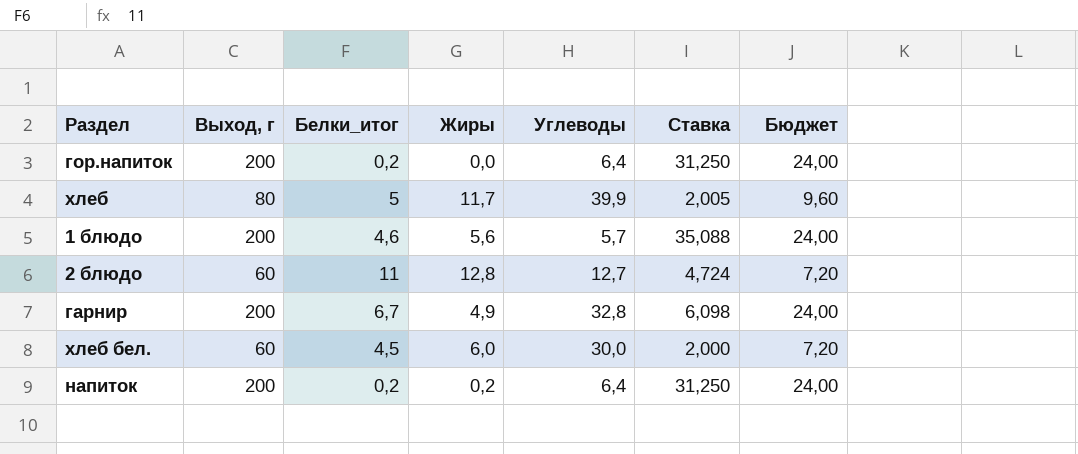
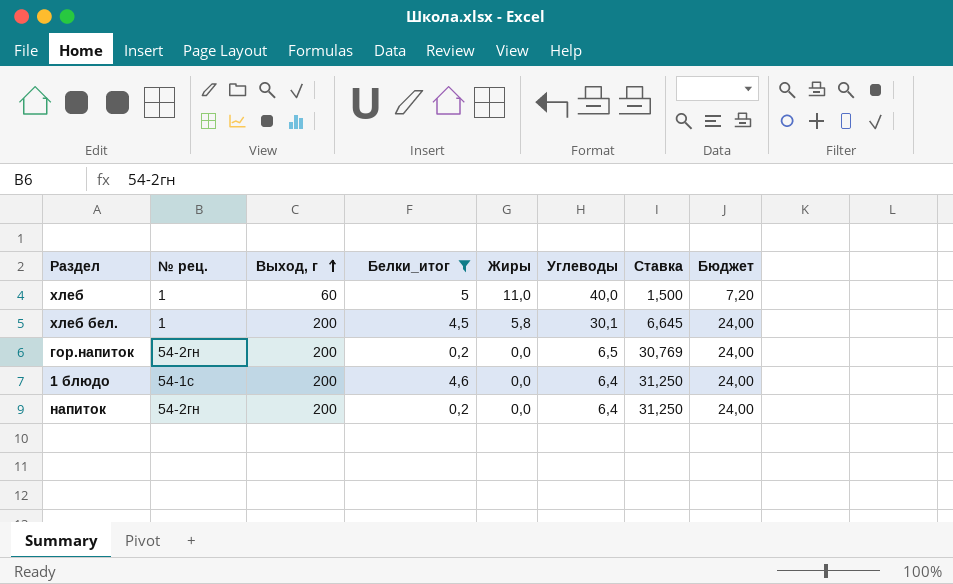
filter: none -> Белки_итог <= 5
row order: none -> Выход, г ascending
column № рец. | position: none -> 2
хлеб | Выход, г: 80 -> 60
хлеб | Жиры: 11,7 -> 11,0
хлеб | Углеводы: 39,9 -> 40,0
хлеб | Ставка: 2,005 -> 1,500
хлеб | Бюджет: 9,60 -> 7,20
хлеб бел. | Выход, г: 60 -> 200
хлеб бел. | Жиры: 6,0 -> 5,8
хлеб бел. | Углеводы: 30,0 -> 30,1
хлеб бел. | Ставка: 2,000 -> 6,645
хлеб бел. | Бюджет: 7,20 -> 24,00
гор.напиток | Углеводы: 6,4 -> 6,5
гор.напиток | Ставка: 31,250 -> 30,769
1 блюдо | Жиры: 5,6 -> 0,0
1 блюдо | Углеводы: 5,7 -> 6,4
1 блюдо | Ставка: 35,088 -> 31,250
напиток | Жиры: 0,2 -> 0,0

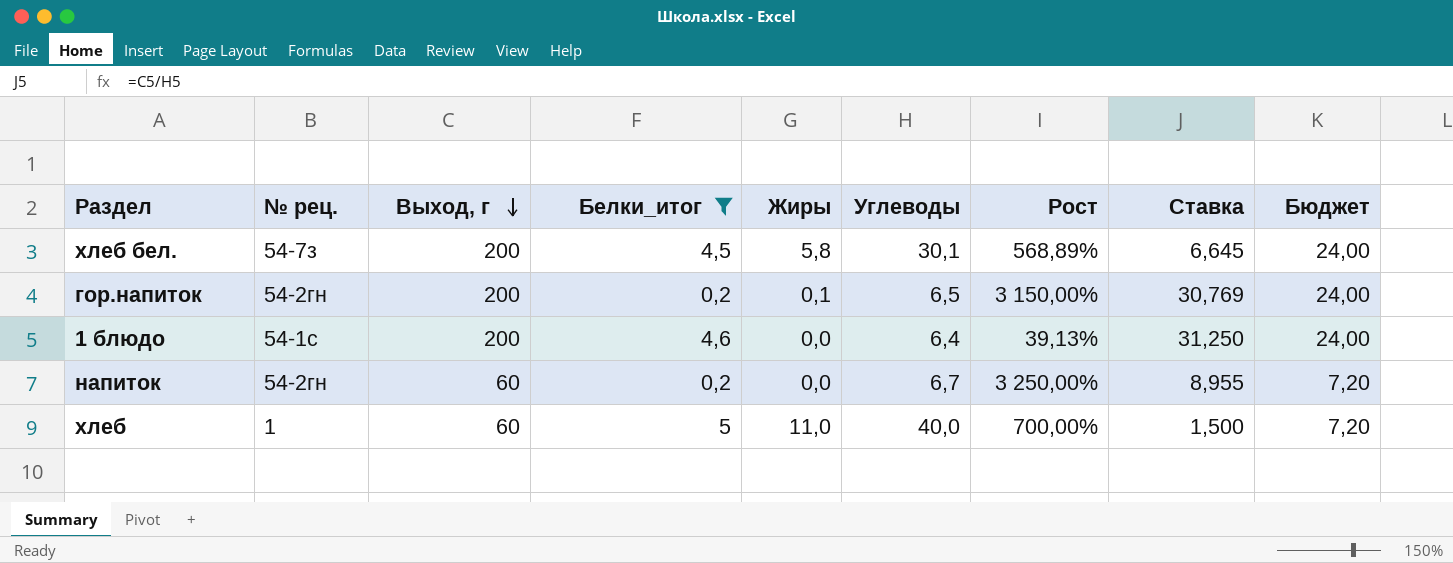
row order: Выход, г ascending -> Выход, г descending
column Рост | formula: none -> ([Углеводы] - [Белки_итог]) / [Белки_итог]
хлеб бел. | № рец.: 1 -> 54-7з
гор.напиток | Жиры: 0,0 -> 0,1
напиток | Выход, г: 200 -> 60
напиток | Углеводы: 6,4 -> 6,7
напиток | Ставка: 31,250 -> 8,955
напиток | Бюджет: 24,00 -> 7,20

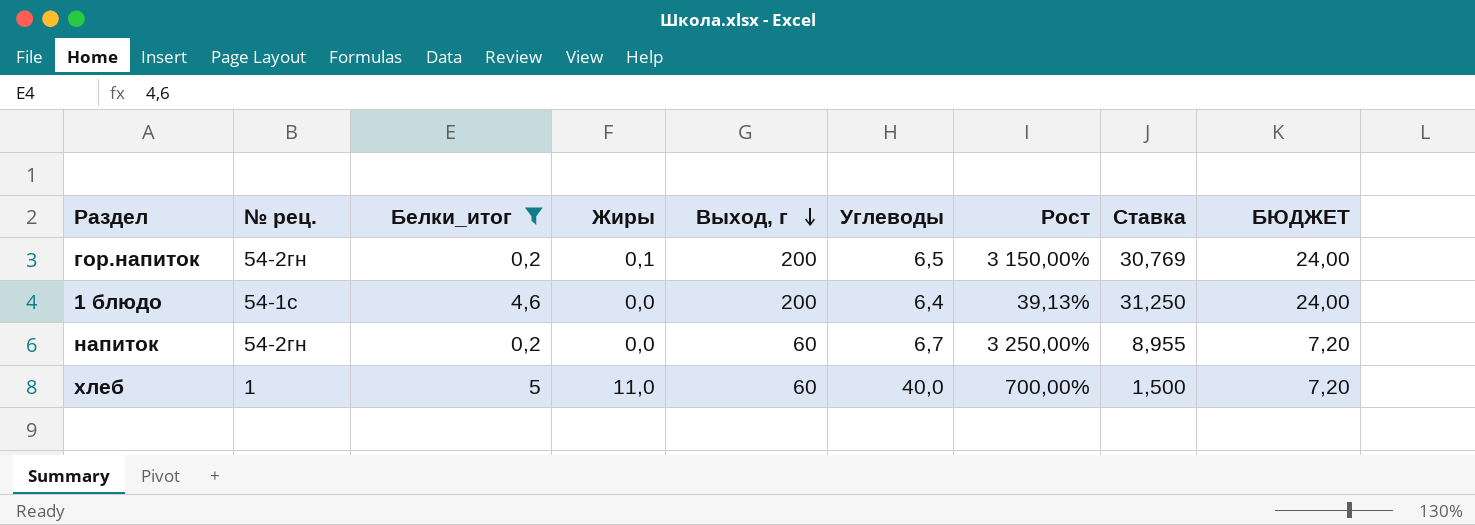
column Выход, г | position: 3 -> 5
column name: Бюджет -> БЮДЖЕТ
row хлеб бел.: 54-7з | 200 | 4,5 | 5,8 | 30,1 | 568,89% | 6,645 | 24,00 -> none

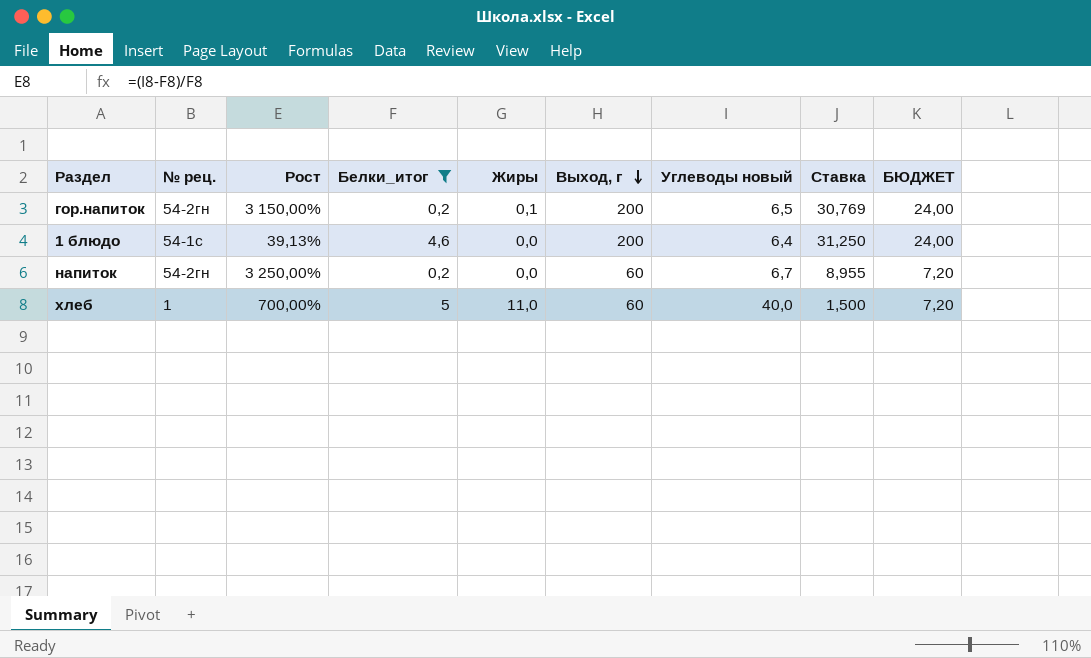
column Рост | position: 7 -> 3
column name: Углеводы -> Углеводы новый

